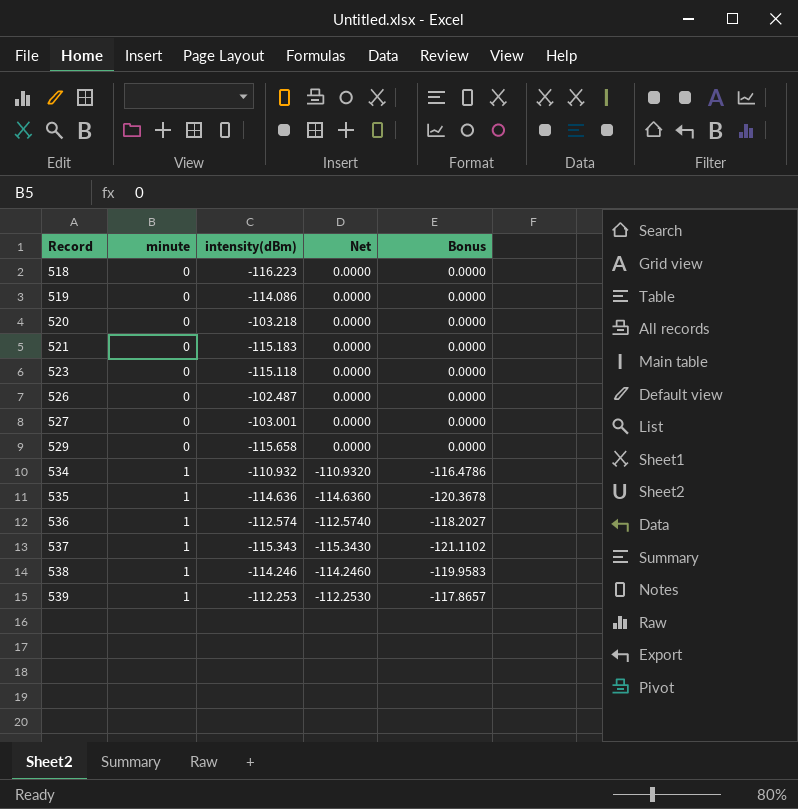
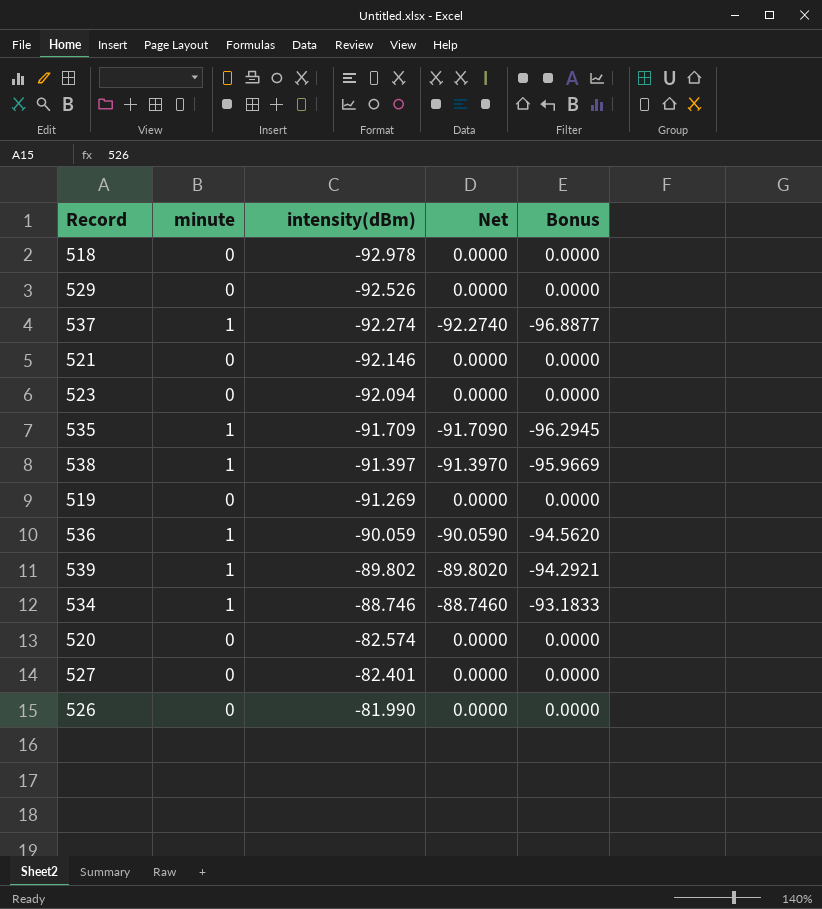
row order: Record ascending -> intensity(dBm) ascending
518 | intensity(dBm): -116.223 -> -92.978
529 | intensity(dBm): -115.658 -> -92.526
537 | intensity(dBm): -115.343 -> -92.274
537 | Net: -115.3430 -> -92.2740
537 | Bonus: -121.1102 -> -96.8877
521 | intensity(dBm): -115.183 -> -92.146
523 | intensity(dBm): -115.118 -> -92.094
535 | intensity(dBm): -114.636 -> -91.709
535 | Net: -114.6360 -> -91.7090
535 | Bonus: -120.3678 -> -96.2945
538 | intensity(dBm): -114.246 -> -91.397
538 | Net: -114.2460 -> -91.3970
538 | Bonus: -119.9583 -> -95.9669
519 | intensity(dBm): -114.086 -> -91.269
536 | intensity(dBm): -112.574 -> -90.059
536 | Net: -112.5740 -> -90.0590
536 | Bonus: -118.2027 -> -94.5620
539 | intensity(dBm): -112.253 -> -89.802
539 | Net: -112.2530 -> -89.8020
539 | Bonus: -117.8657 -> -94.2921
534 | intensity(dBm): -110.932 -> -88.746
534 | Net: -110.9320 -> -88.7460
534 | Bonus: -116.4786 -> -93.1833
520 | intensity(dBm): -103.218 -> -82.574
527 | intensity(dBm): -103.001 -> -82.401
526 | intensity(dBm): -102.487 -> -81.990

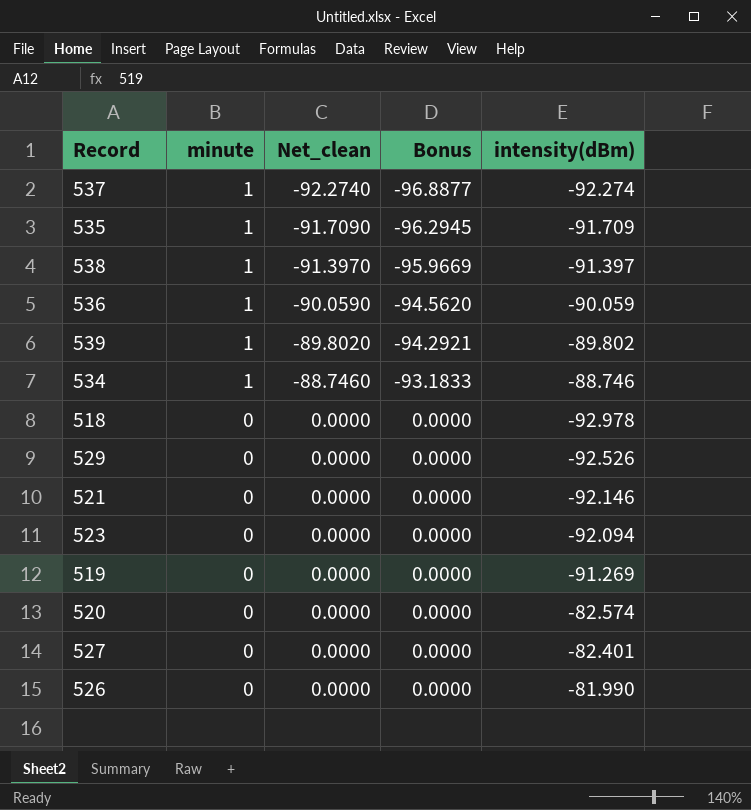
row order: intensity(dBm) ascending -> minute descending
column name: Net -> Net_clean
column intensity(dBm) | position: 3 -> 5

